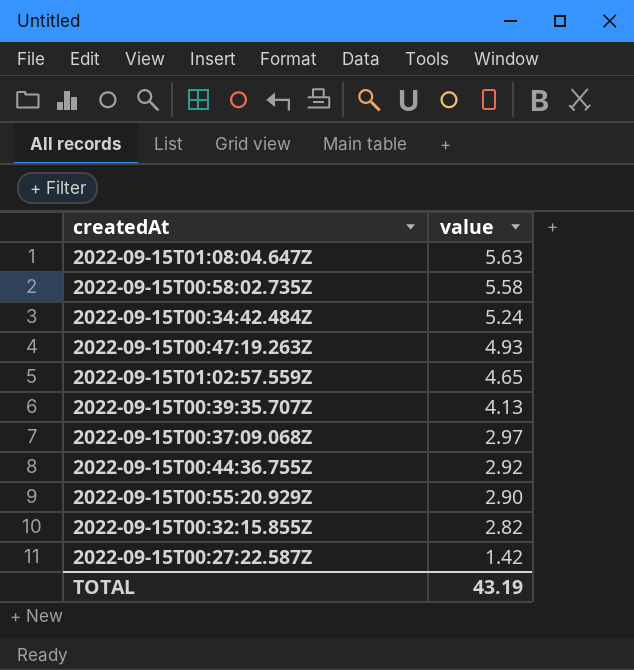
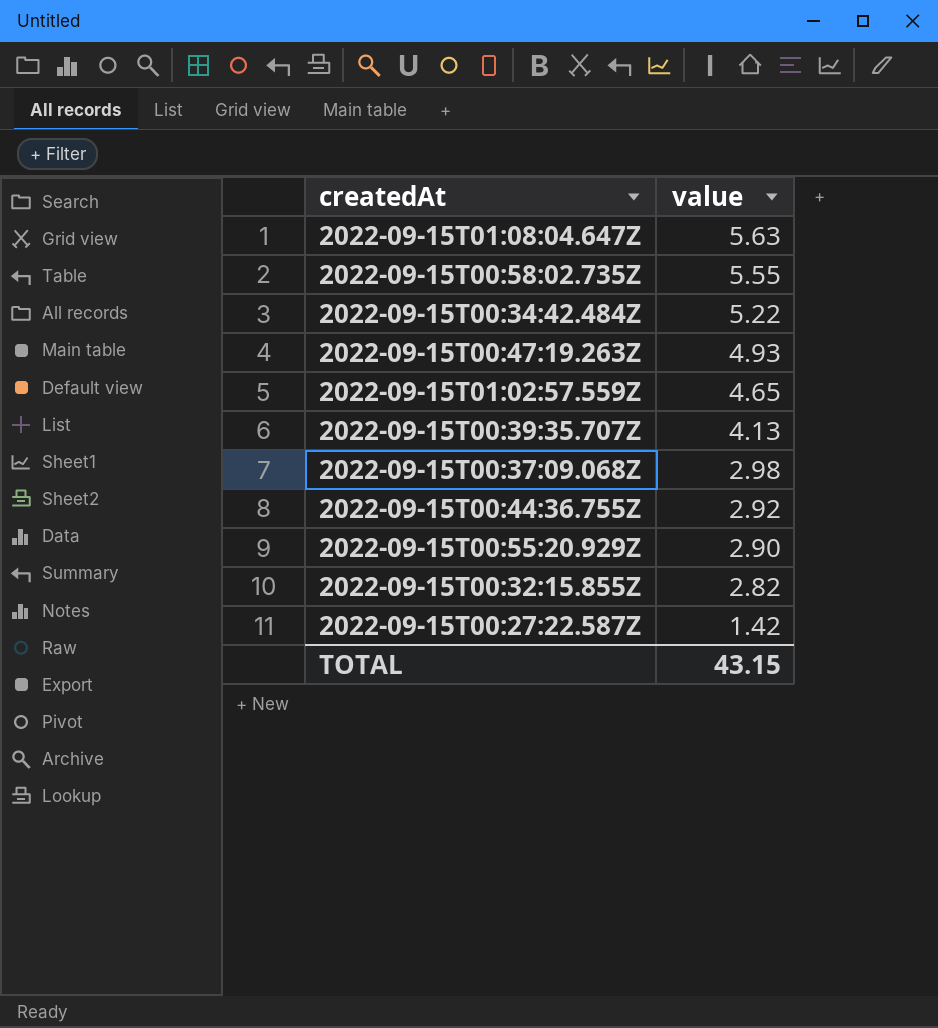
2022-09-15T00:58:02.735Z | value: 5.58 -> 5.55
2022-09-15T00:34:42.484Z | value: 5.24 -> 5.22
2022-09-15T00:37:09.068Z | value: 2.97 -> 2.98
TOTAL | value: 43.19 -> 43.15

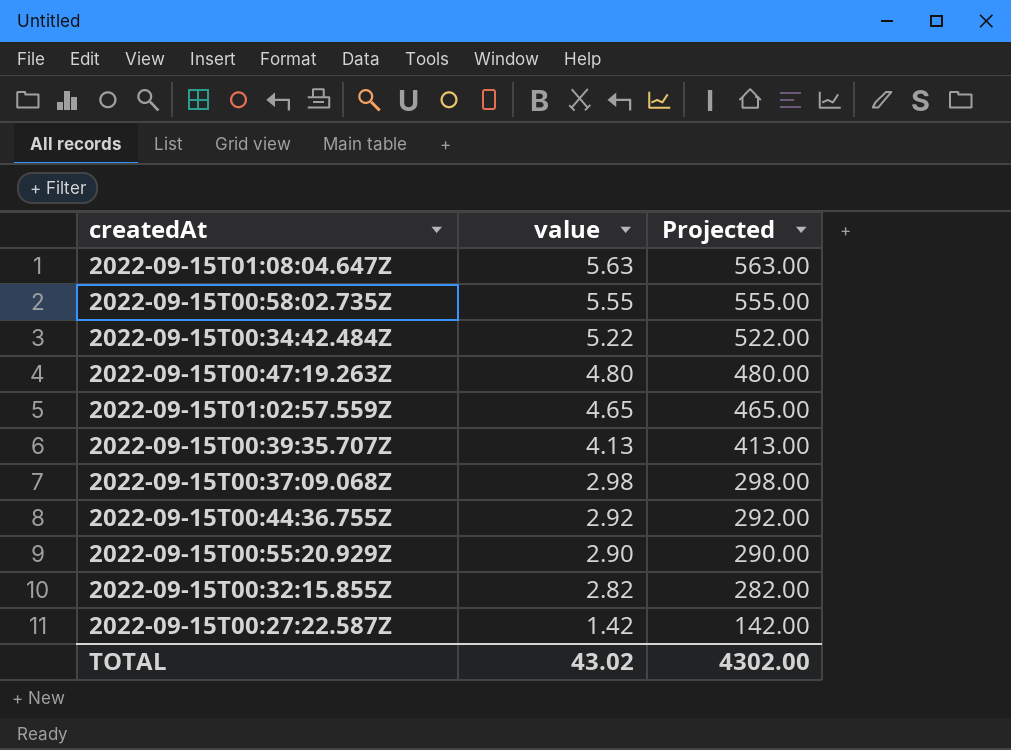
column Projected | formula: none -> [value] * 100
2022-09-15T00:47:19.263Z | value: 4.93 -> 4.80
TOTAL | value: 43.15 -> 43.02

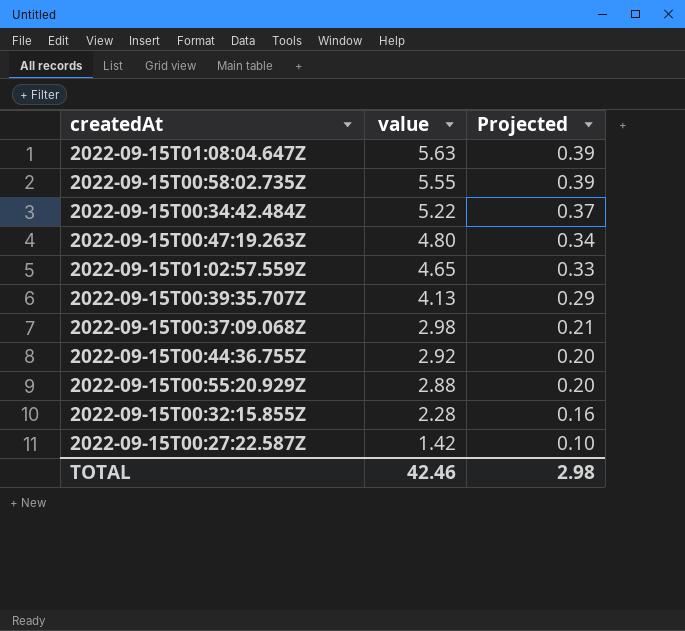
column Projected | formula: [value] * 100 -> [value] * 0.07
2022-09-15T00:55:20.929Z | value: 2.90 -> 2.88
2022-09-15T00:32:15.855Z | value: 2.82 -> 2.28
TOTAL | value: 43.02 -> 42.46
TOTAL | Projected: 4302.00 -> 2.98

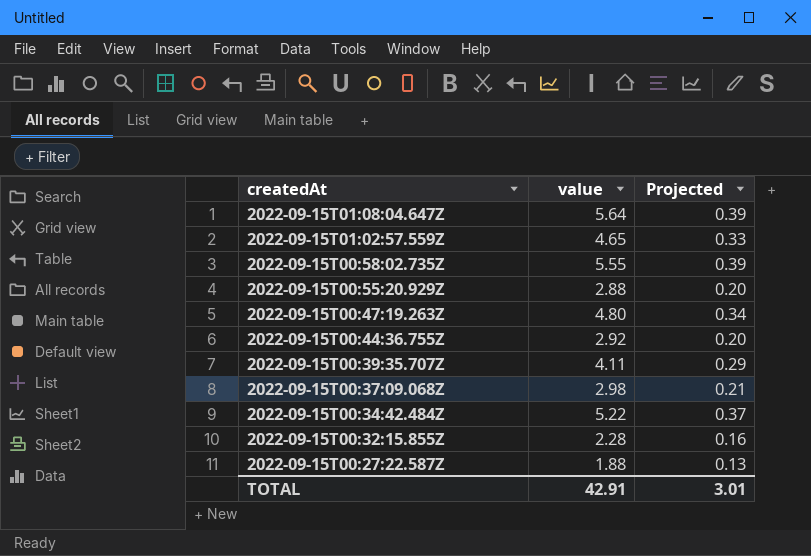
row order: value descending -> createdAt descending
2022-09-15T01:08:04.647Z | value: 5.63 -> 5.64
2022-09-15T00:39:35.707Z | value: 4.13 -> 4.11
2022-09-15T00:27:22.587Z | value: 1.42 -> 1.88
2022-09-15T00:27:22.587Z | Projected: 0.10 -> 0.13
TOTAL | value: 42.46 -> 42.91
TOTAL | Projected: 2.98 -> 3.01

